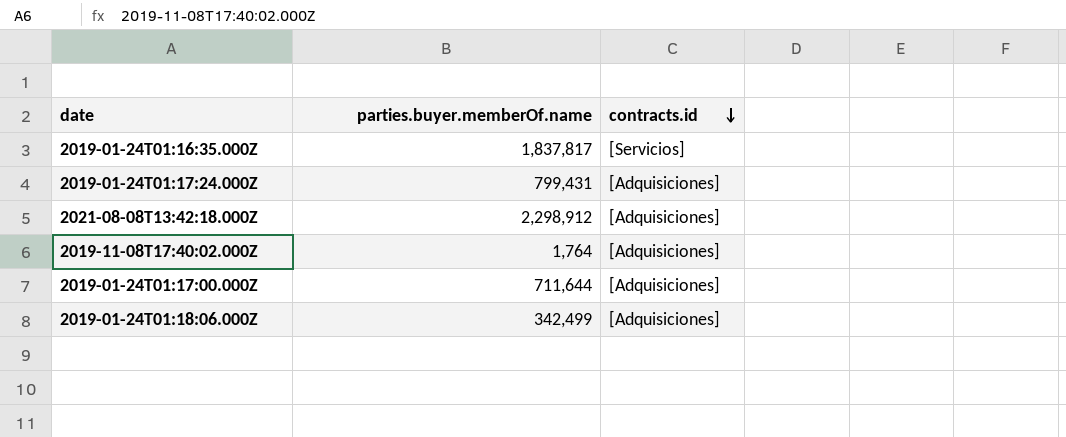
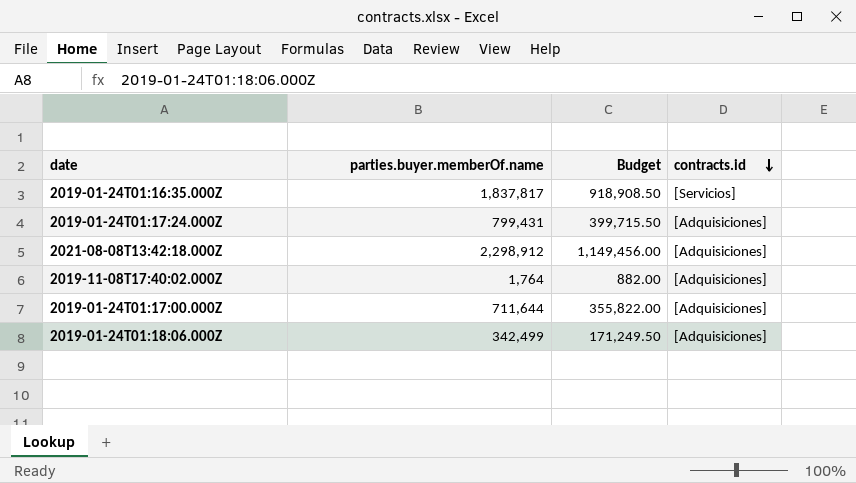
column Budget | formula: none -> [parties.buyer.memberOf.name] * 0.5

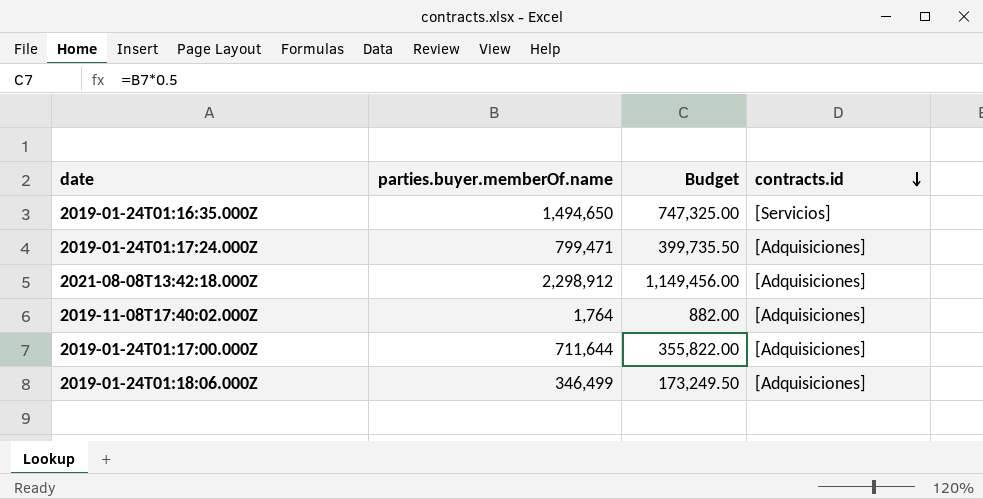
2019-01-24T01:16:35.000Z | parties.buyer.memberOf.name: 1,837,817 -> 1,494,650
2019-01-24T01:16:35.000Z | Budget: 918,908.50 -> 747,325.00
2019-01-24T01:17:24.000Z | parties.buyer.memberOf.name: 799,431 -> 799,471
2019-01-24T01:17:24.000Z | Budget: 399,715.50 -> 399,735.50
2019-01-24T01:18:06.000Z | parties.buyer.memberOf.name: 342,499 -> 346,499
2019-01-24T01:18:06.000Z | Budget: 171,249.50 -> 173,249.50

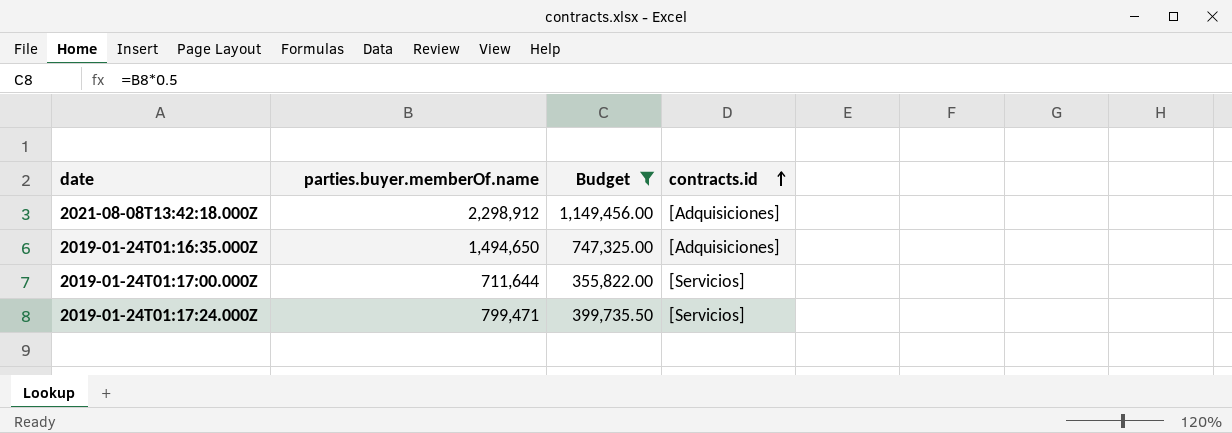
filter: none -> Budget >= 355,822.00
row order: contracts.id descending -> contracts.id ascending
2019-01-24T01:16:35.000Z | contracts.id: [Servicios] -> [Adquisiciones]
2019-01-24T01:17:00.000Z | contracts.id: [Adquisiciones] -> [Servicios]
2019-01-24T01:17:24.000Z | contracts.id: [Adquisiciones] -> [Servicios]

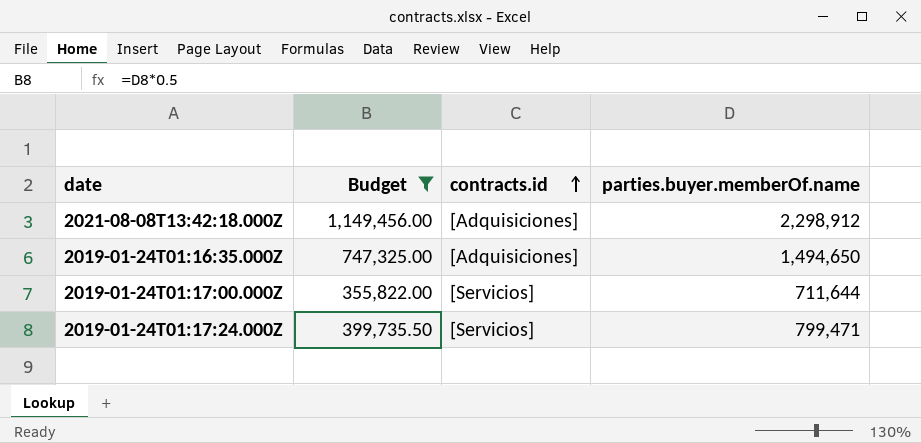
column parties.buyer.memberOf.name | position: 2 -> 4

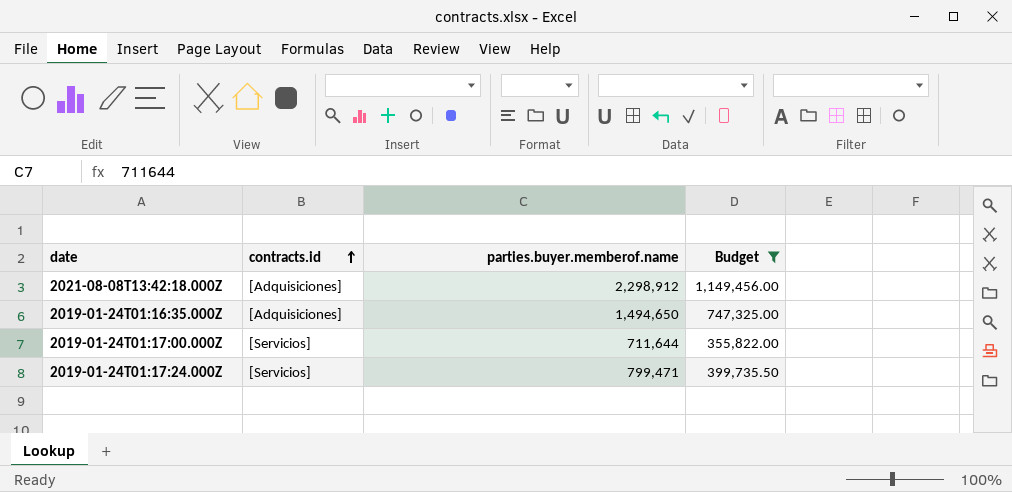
column name: parties.buyer.memberOf.name -> parties.buyer.memberof.name
column Budget | position: 2 -> 4

